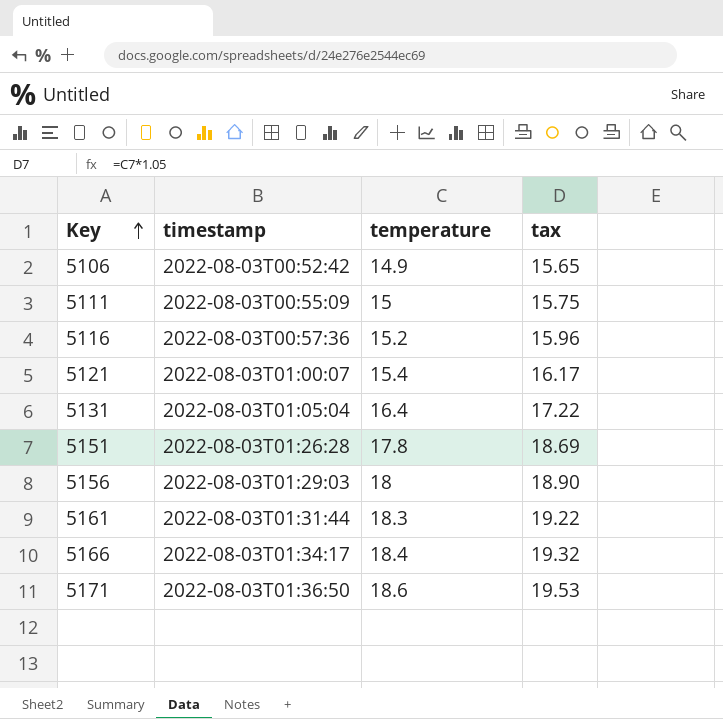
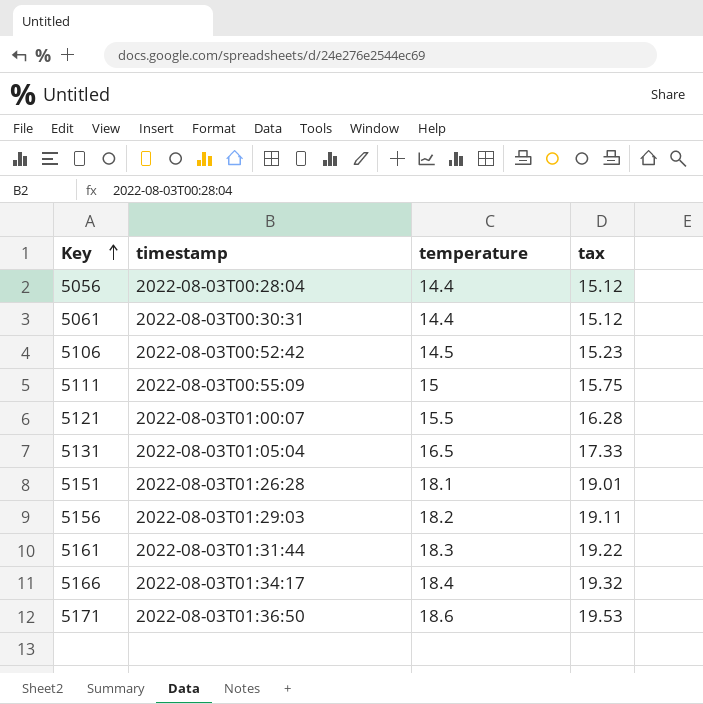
row 5116: 2022-08-03T00:57:36 | 15.2 | 15.96 -> none
row 5056: none -> 2022-08-03T00:28:04 | 14.4 | 15.12
row 5061: none -> 2022-08-03T00:30:31 | 14.4 | 15.12
5106 | temperature: 14.9 -> 14.5
5106 | tax: 15.65 -> 15.23
5121 | temperature: 15.4 -> 15.5
5121 | tax: 16.17 -> 16.28
5131 | temperature: 16.4 -> 16.5
5131 | tax: 17.22 -> 17.33
5151 | temperature: 17.8 -> 18.1
5151 | tax: 18.69 -> 19.01
5156 | temperature: 18 -> 18.2
5156 | tax: 18.90 -> 19.11

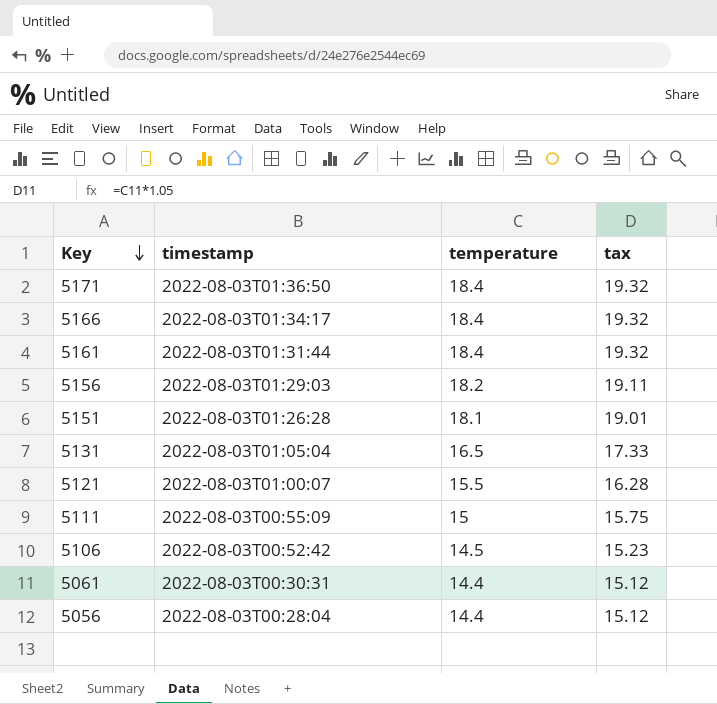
row order: Key ascending -> Key descending
5171 | temperature: 18.6 -> 18.4
5171 | tax: 19.53 -> 19.32
5161 | temperature: 18.3 -> 18.4
5161 | tax: 19.22 -> 19.32

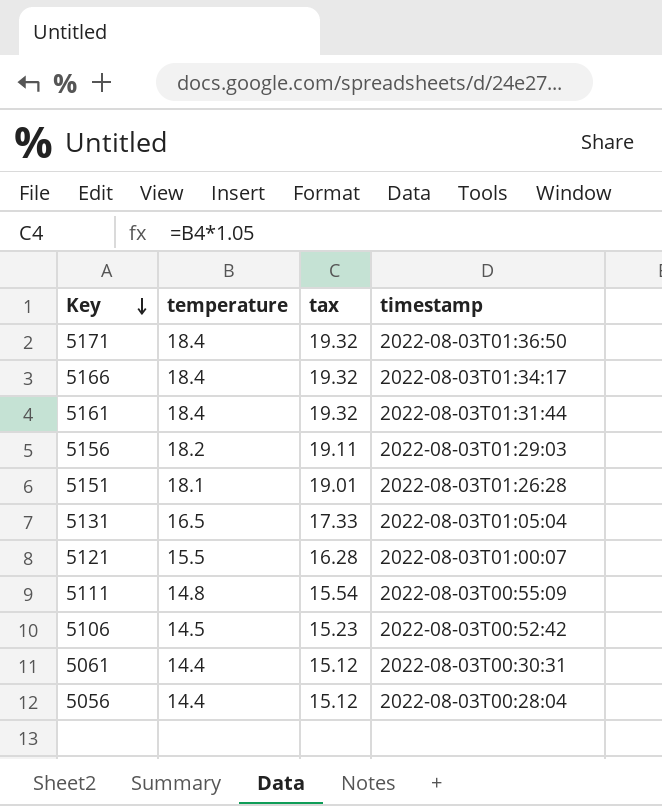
column timestamp | position: 2 -> 4
5111 | temperature: 15 -> 14.8
5111 | tax: 15.75 -> 15.54

